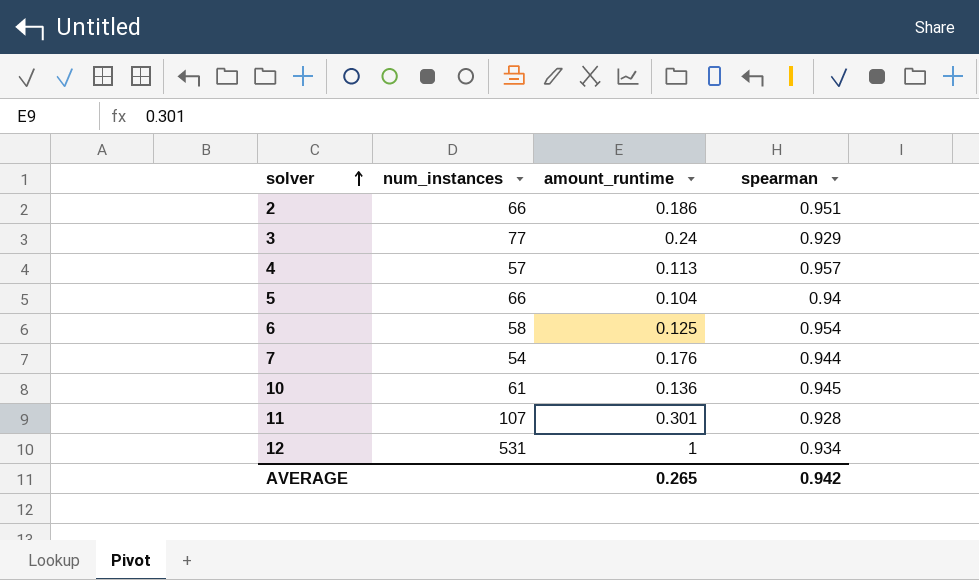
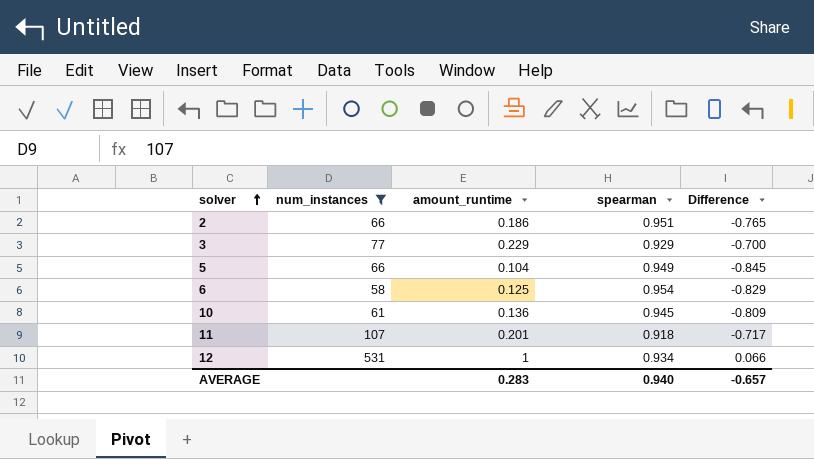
filter: none -> num_instances >= 58
column Difference | formula: none -> [amount_runtime] - [spearman]
3 | amount_runtime: 0.24 -> 0.229
5 | spearman: 0.94 -> 0.949
11 | amount_runtime: 0.301 -> 0.201
11 | spearman: 0.928 -> 0.918
AVERAGE | amount_runtime: 0.265 -> 0.283
AVERAGE | spearman: 0.942 -> 0.940

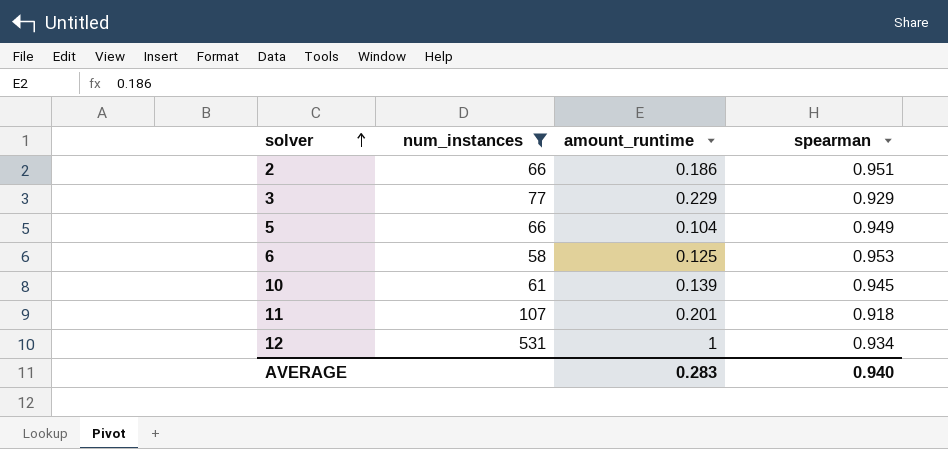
column Difference | formula: [amount_runtime] - [spearman] -> none
6 | spearman: 0.954 -> 0.953
10 | amount_runtime: 0.136 -> 0.139

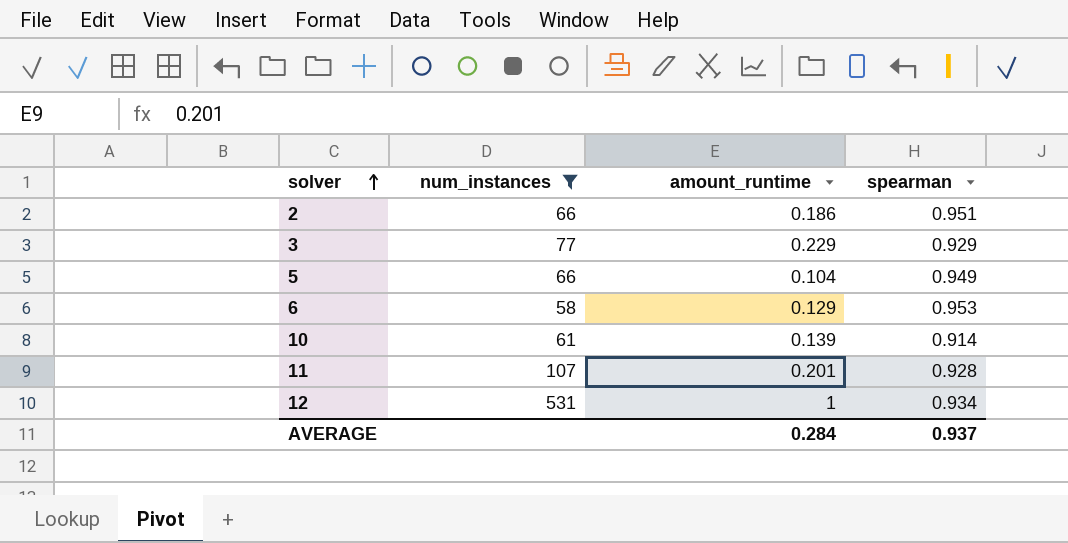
6 | amount_runtime: 0.125 -> 0.129
10 | spearman: 0.945 -> 0.914
11 | spearman: 0.918 -> 0.928
AVERAGE | amount_runtime: 0.283 -> 0.284
AVERAGE | spearman: 0.940 -> 0.937

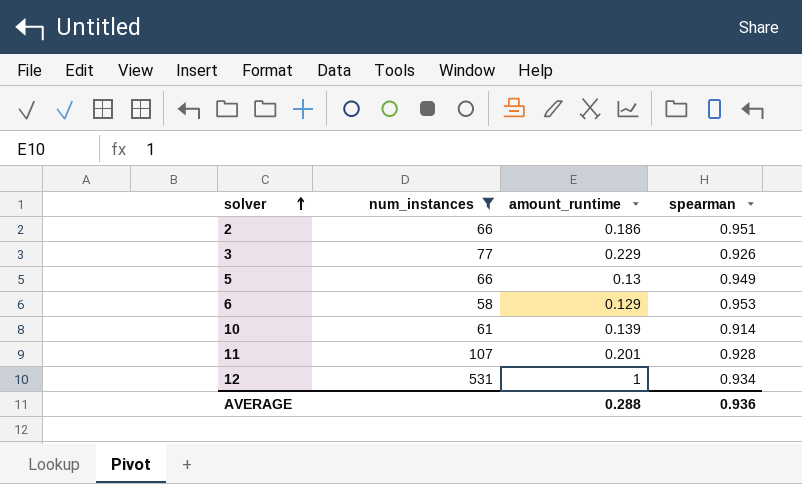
3 | spearman: 0.929 -> 0.926
5 | amount_runtime: 0.104 -> 0.13
AVERAGE | amount_runtime: 0.284 -> 0.288
AVERAGE | spearman: 0.937 -> 0.936

